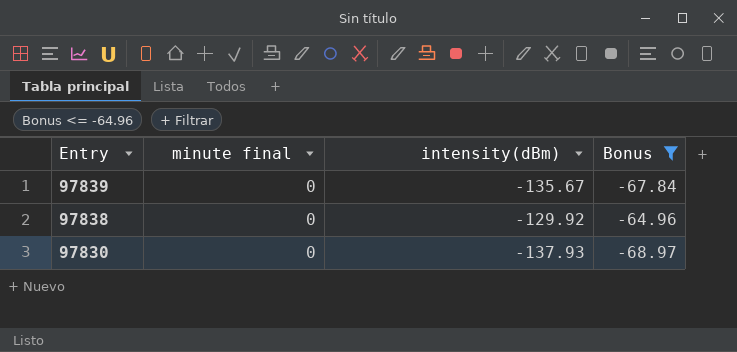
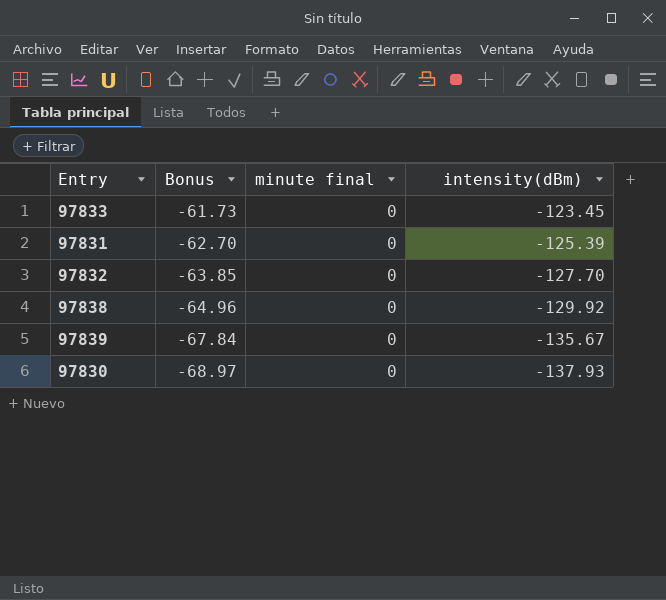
filter: Bonus <= -64.96 -> none
row order: Entry descending -> Bonus descending
column Bonus | position: 4 -> 2

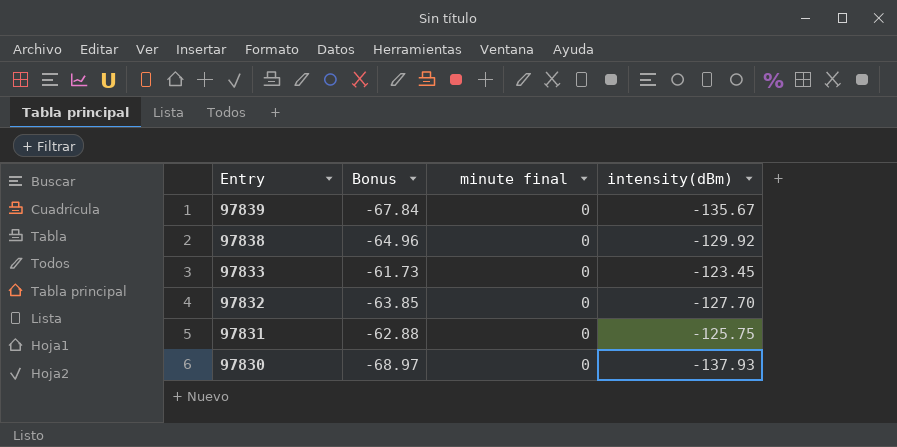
row order: Bonus descending -> Entry descending
97831 | Bonus: -62.70 -> -62.88
97831 | intensity(dBm): -125.39 -> -125.75

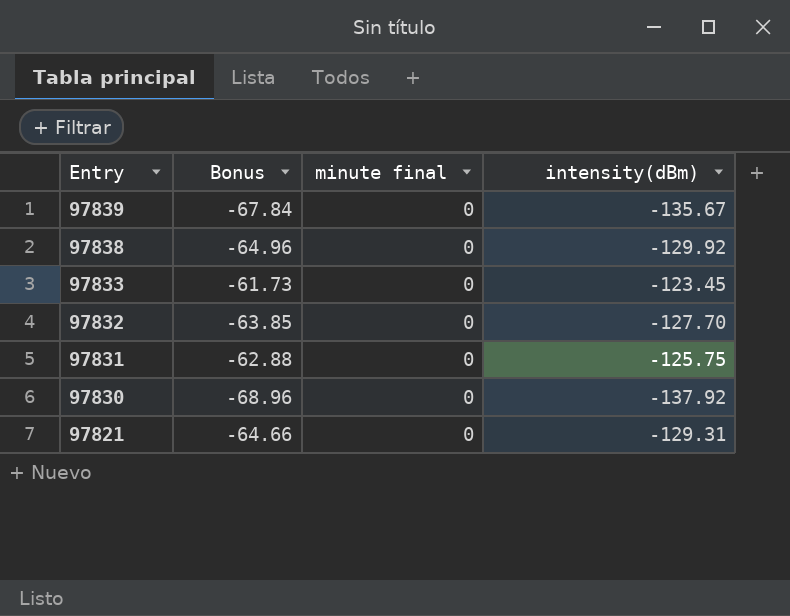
97830 | Bonus: -68.97 -> -68.96
97830 | intensity(dBm): -137.93 -> -137.92
row 97821: none -> -64.66 | 0 | -129.31

